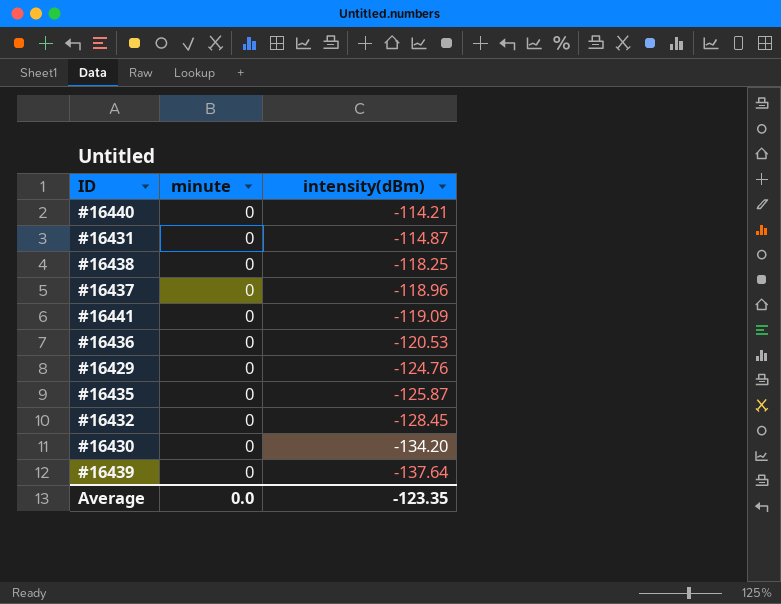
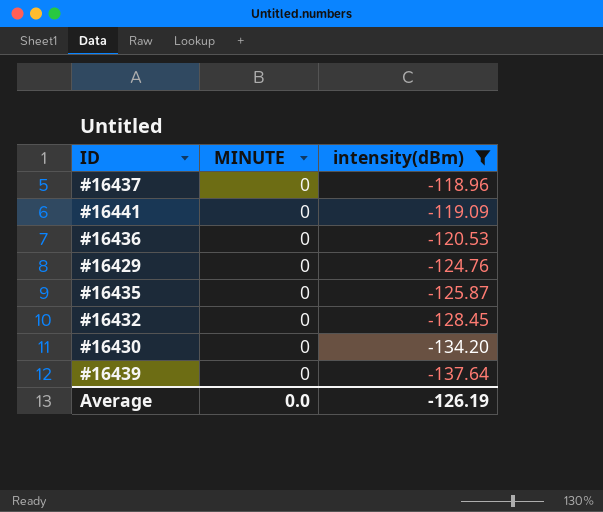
filter: none -> intensity(dBm) <= -118.96
column name: minute -> MINUTE
Average | intensity(dBm): -123.35 -> -126.19

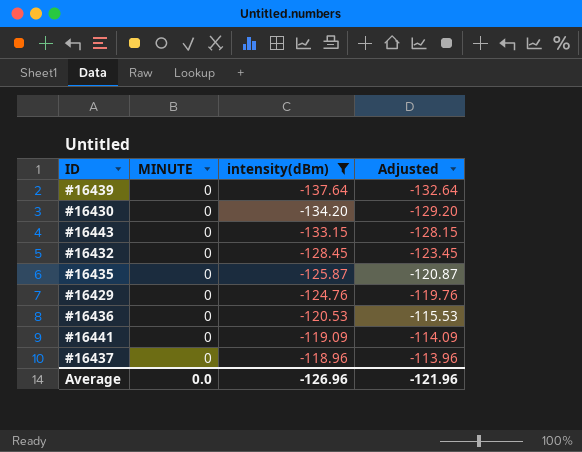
row order: intensity(dBm) descending -> intensity(dBm) ascending
column Adjusted | formula: none -> [intensity(dBm)] + 5
row #16443: none -> 0 | -133.15 | -128.15
Average | intensity(dBm): -126.19 -> -126.96

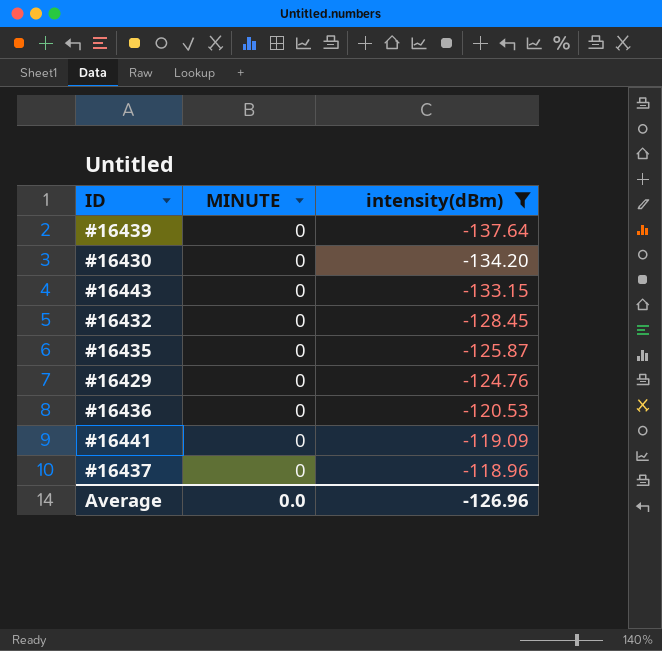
column Adjusted | formula: [intensity(dBm)] + 5 -> none

